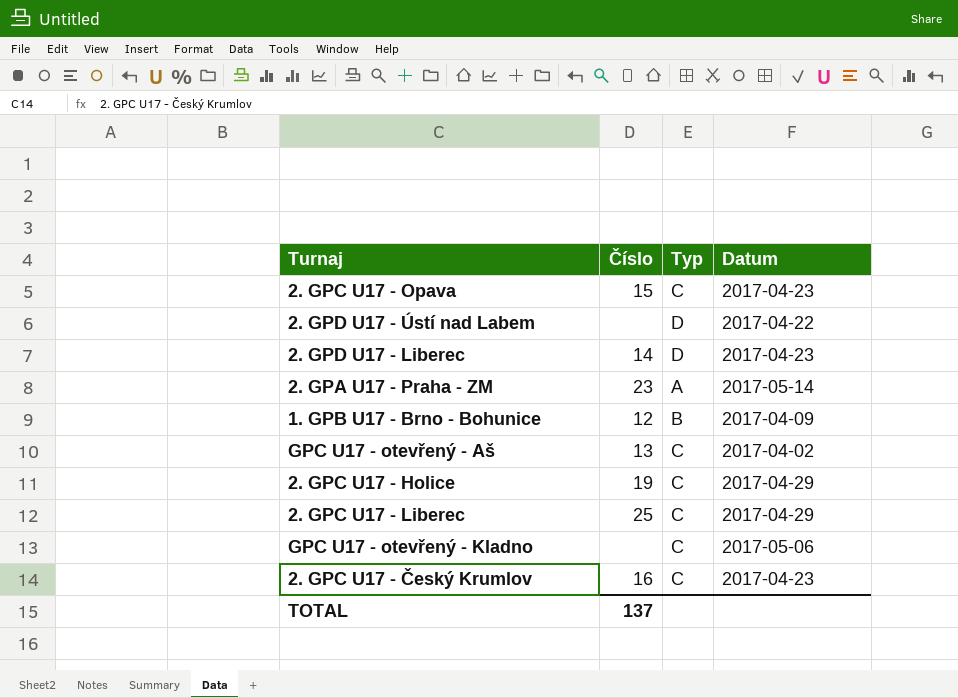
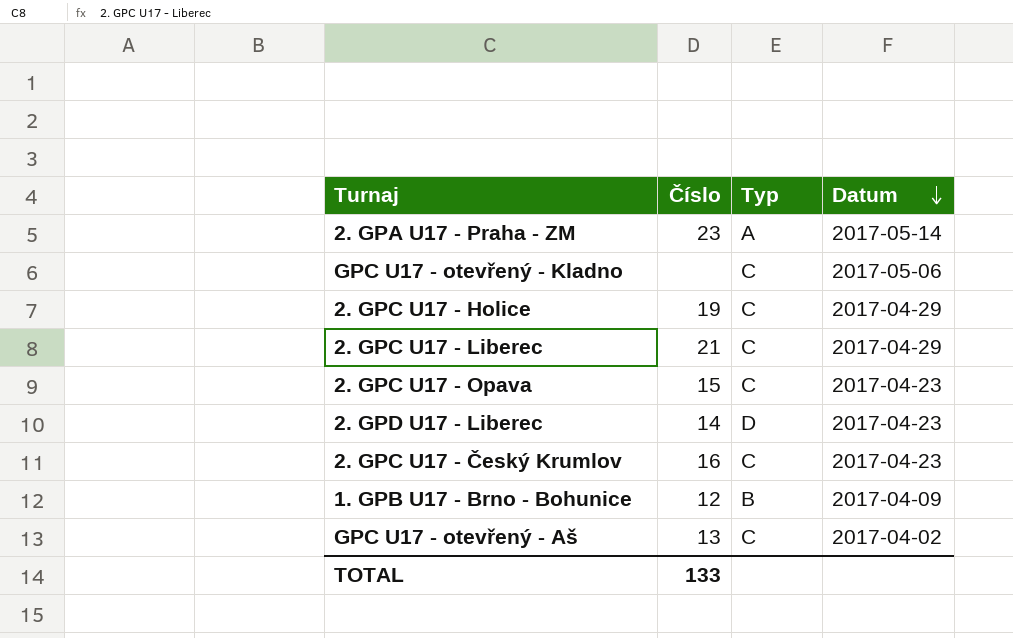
row order: none -> Datum descending
row 2. GPD U17 - Ústí nad Labem: none | D | 2017-04-22 -> none
2. GPC U17 - Liberec | Číslo: 25 -> 21
TOTAL | Číslo: 137 -> 133

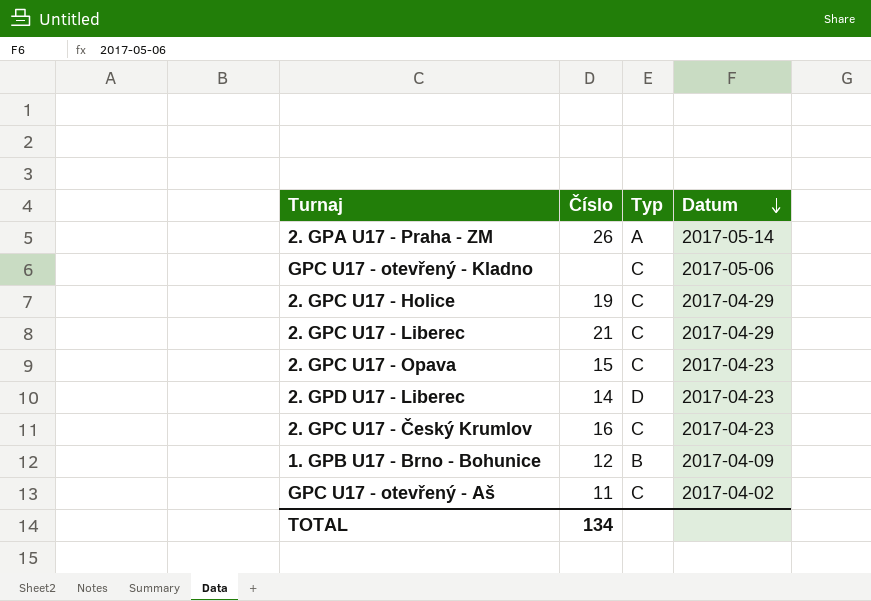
2. GPA U17 - Praha - ZM | Číslo: 23 -> 26
GPC U17 - otevřený - Aš | Číslo: 13 -> 11
TOTAL | Číslo: 133 -> 134

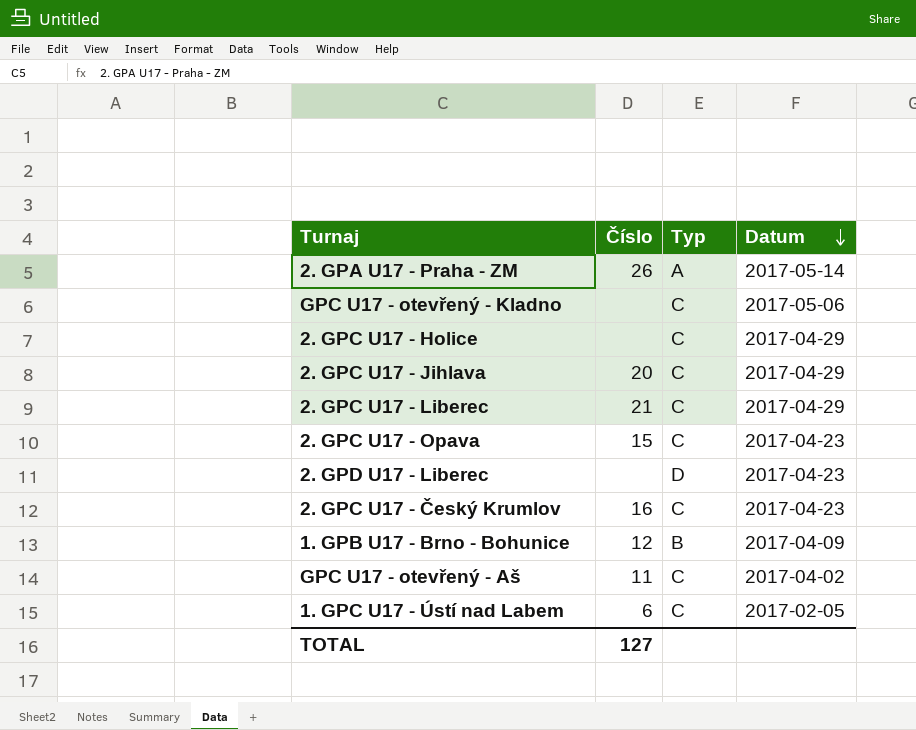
2. GPC U17 - Holice | Číslo: 19 -> none
row 2. GPC U17 - Jihlava: none -> 20 | C | 2017-04-29
2. GPD U17 - Liberec | Číslo: 14 -> none
row 1. GPC U17 - Ústí nad Labem: none -> 6 | C | 2017-02-05
TOTAL | Číslo: 134 -> 127

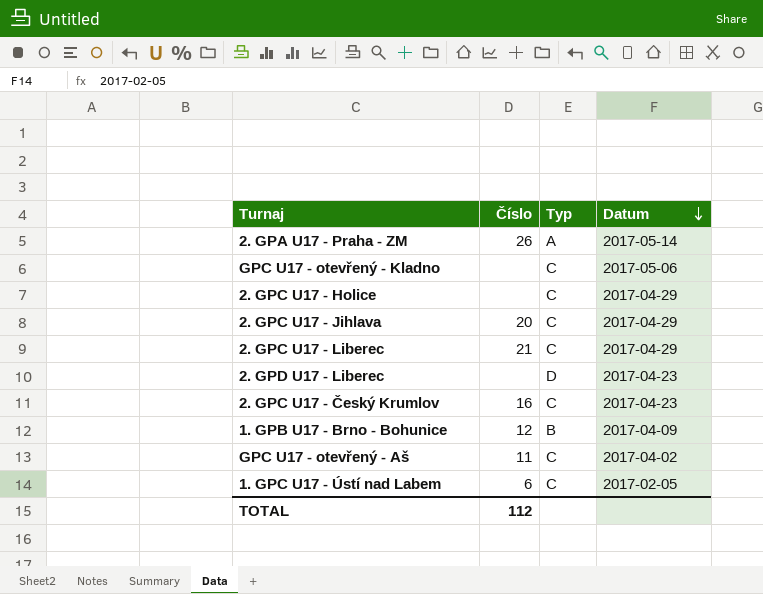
row 2. GPC U17 - Opava: 15 | C | 2017-04-23 -> none
TOTAL | Číslo: 127 -> 112

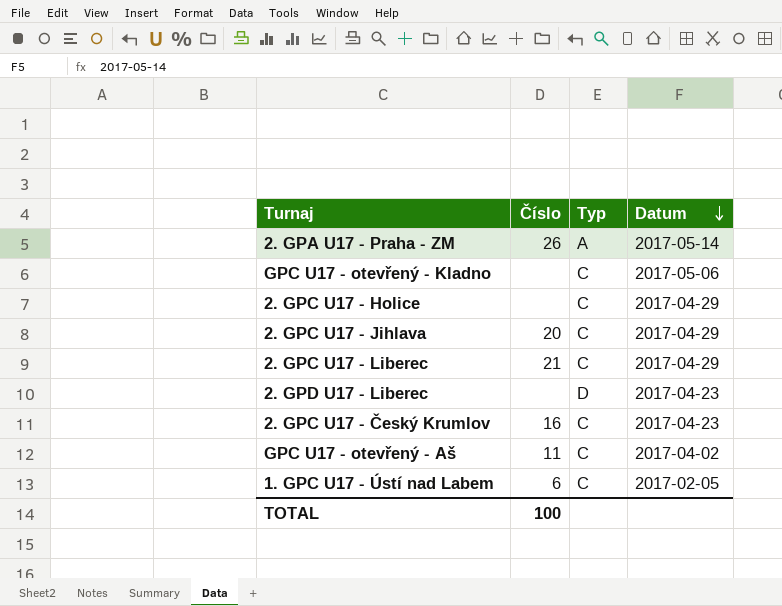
row 1. GPB U17 - Brno - Bohunice: 12 | B | 2017-04-09 -> none
TOTAL | Číslo: 112 -> 100

